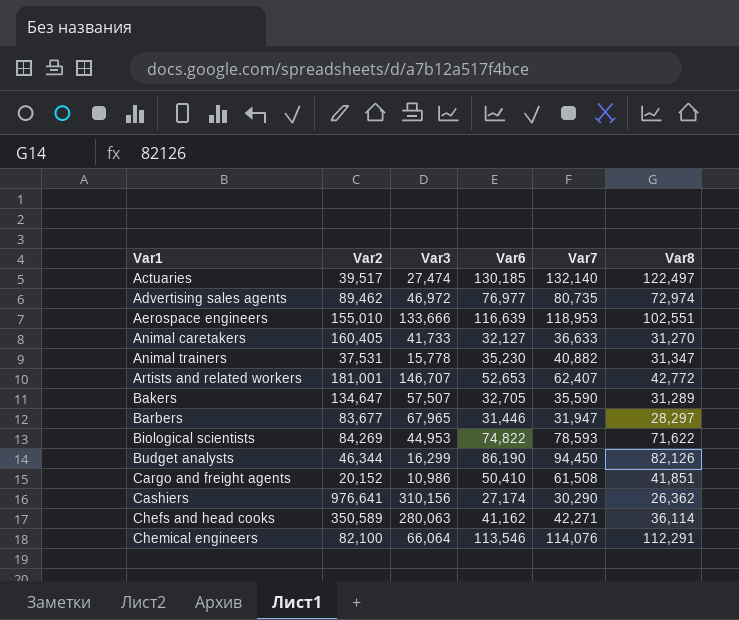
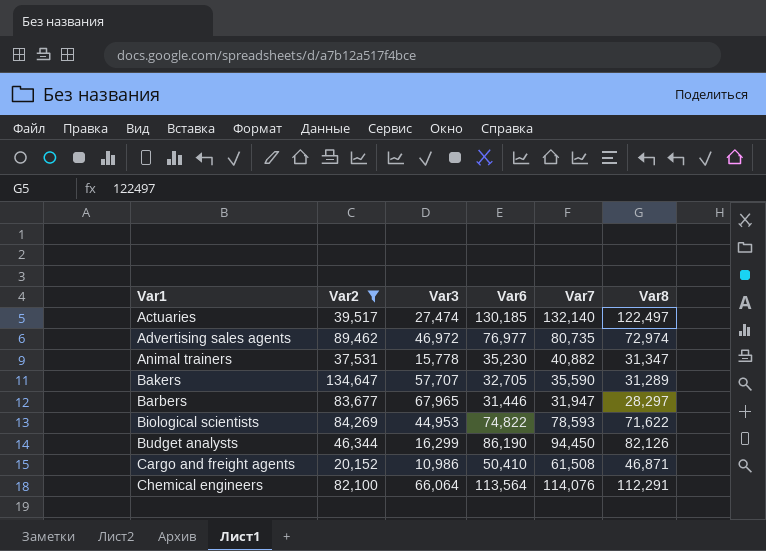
filter: none -> Var2 <= 134,647
Bakers | Var3: 57,507 -> 57,707
Cargo and freight agents | Var8: 41,851 -> 46,871
Chemical engineers | Var6: 113,546 -> 113,564

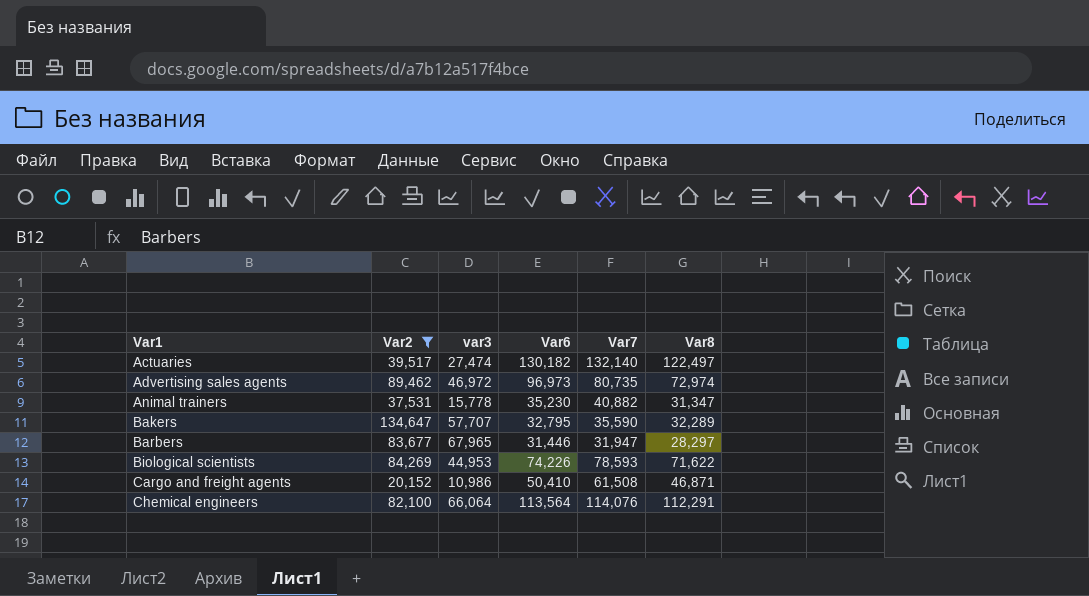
column name: Var3 -> var3
row Budget analysts: 46,344 | 16,299 | 86,190 | 94,450 | 82,126 -> none
Actuaries | Var6: 130,185 -> 130,182
Advertising sales agents | Var6: 76,977 -> 96,973
Bakers | Var6: 32,705 -> 32,795
Bakers | Var8: 31,289 -> 32,289
Biological scientists | Var6: 74,822 -> 74,226

